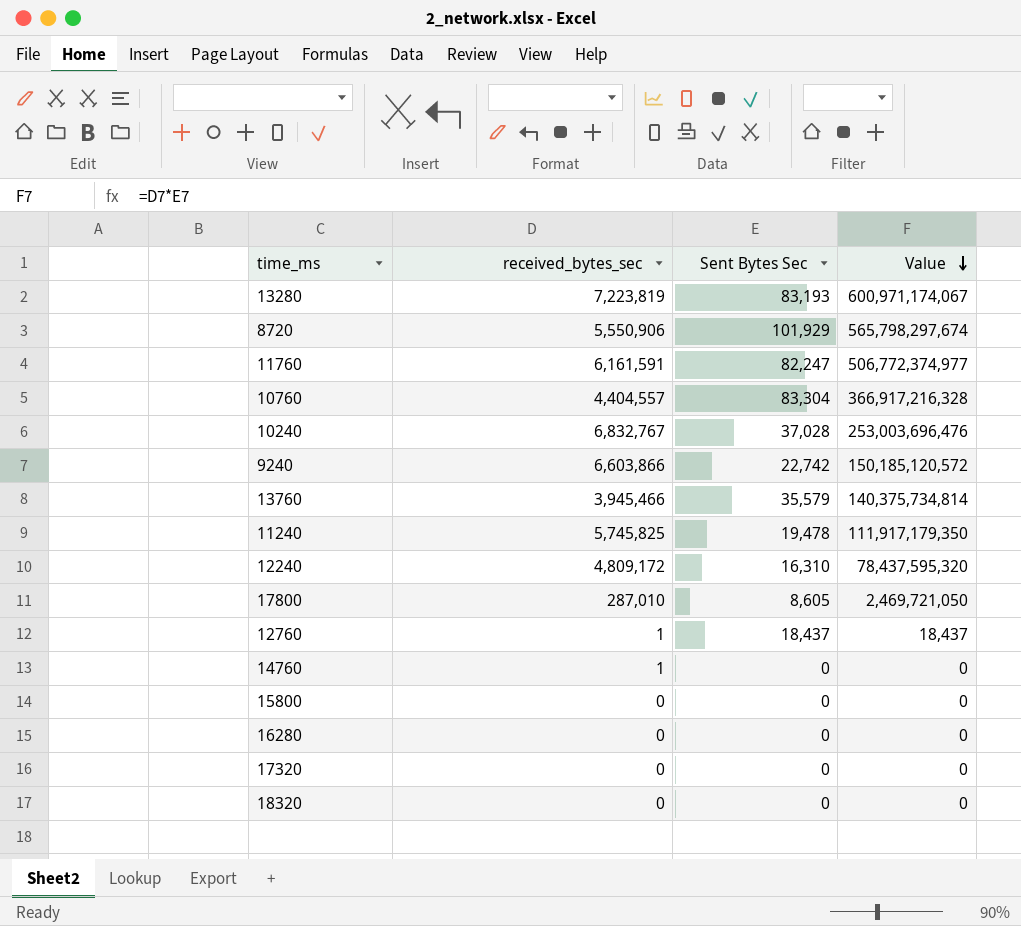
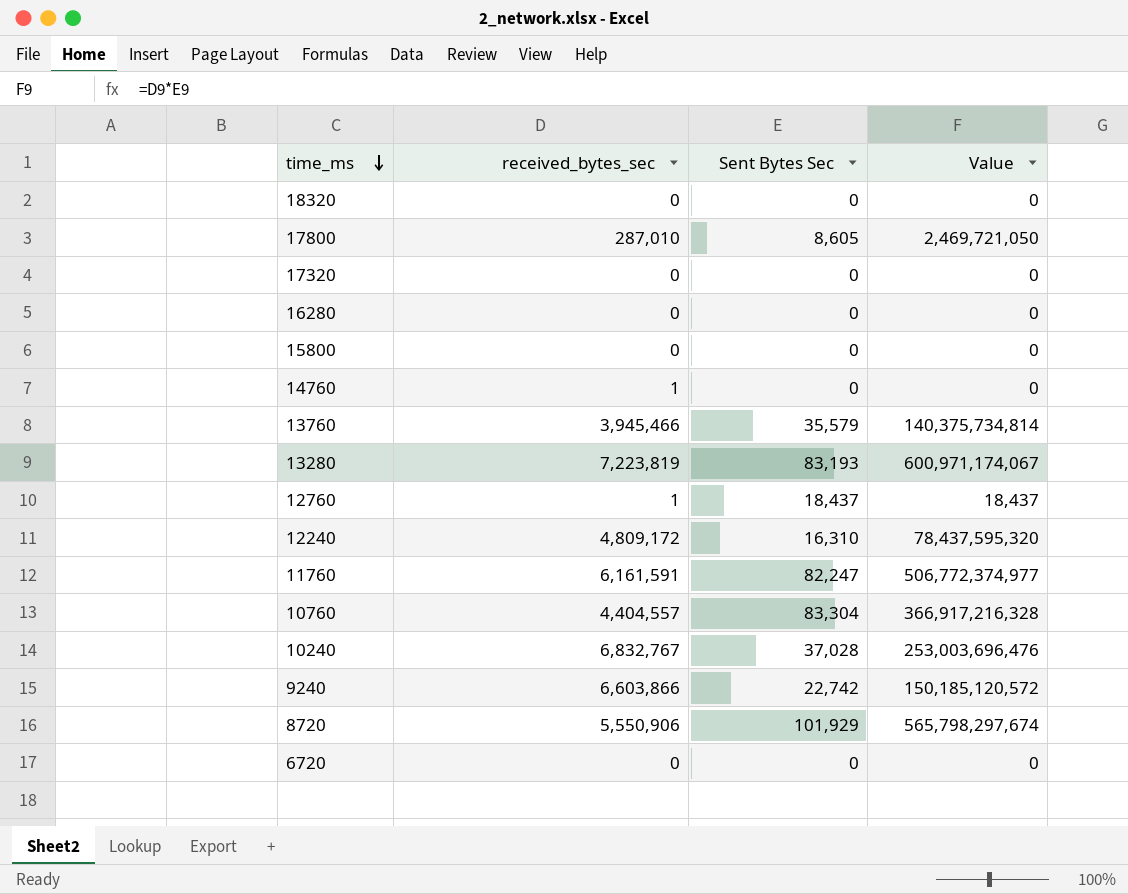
row order: Value descending -> time_ms descending
row 11240: 5,745,825 | 19,478 | 111,917,179,350 -> none
row 6720: none -> 0 | 0 | 0

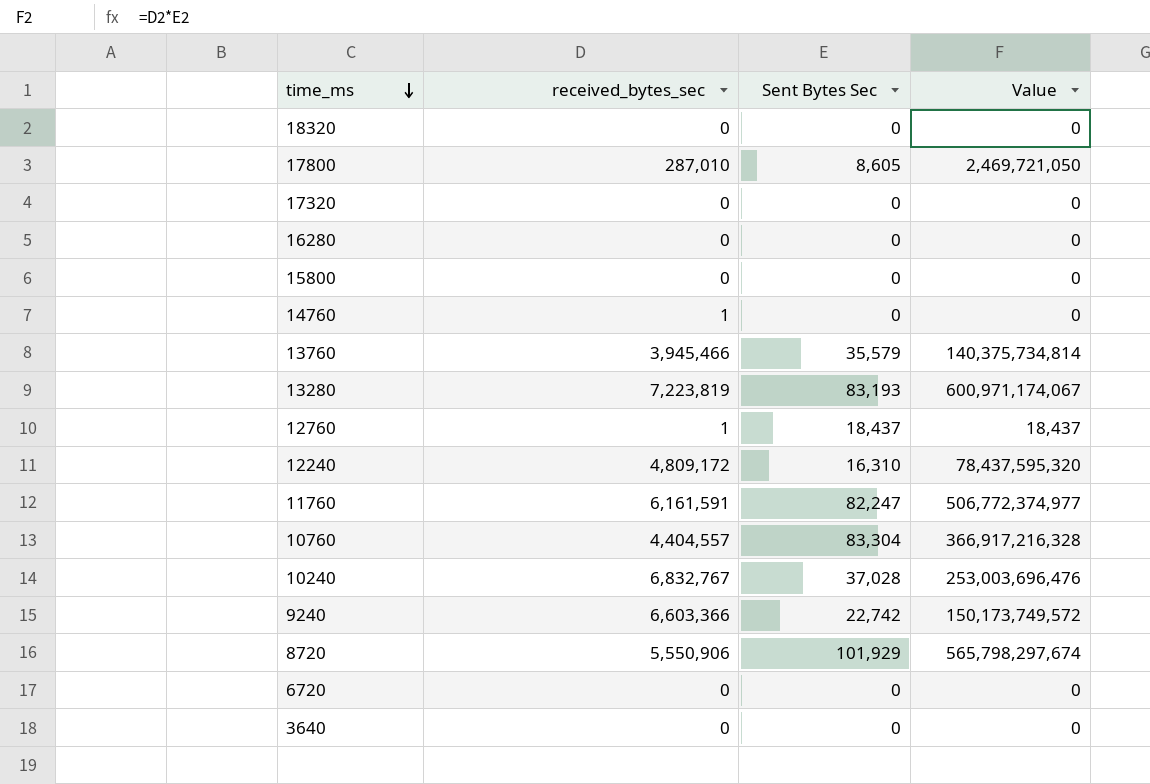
9240 | received_bytes_sec: 6,603,866 -> 6,603,366
9240 | Value: 150,185,120,572 -> 150,173,749,572
row 3640: none -> 0 | 0 | 0

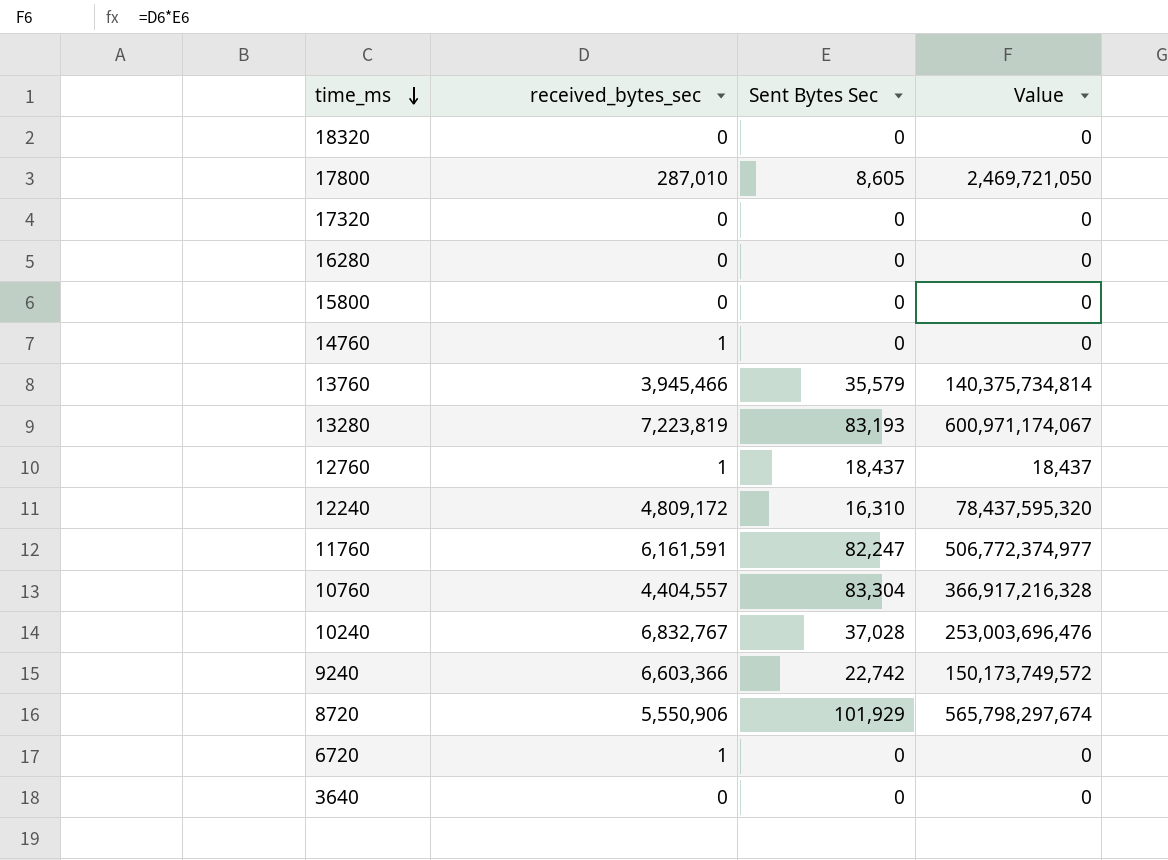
6720 | received_bytes_sec: 0 -> 1

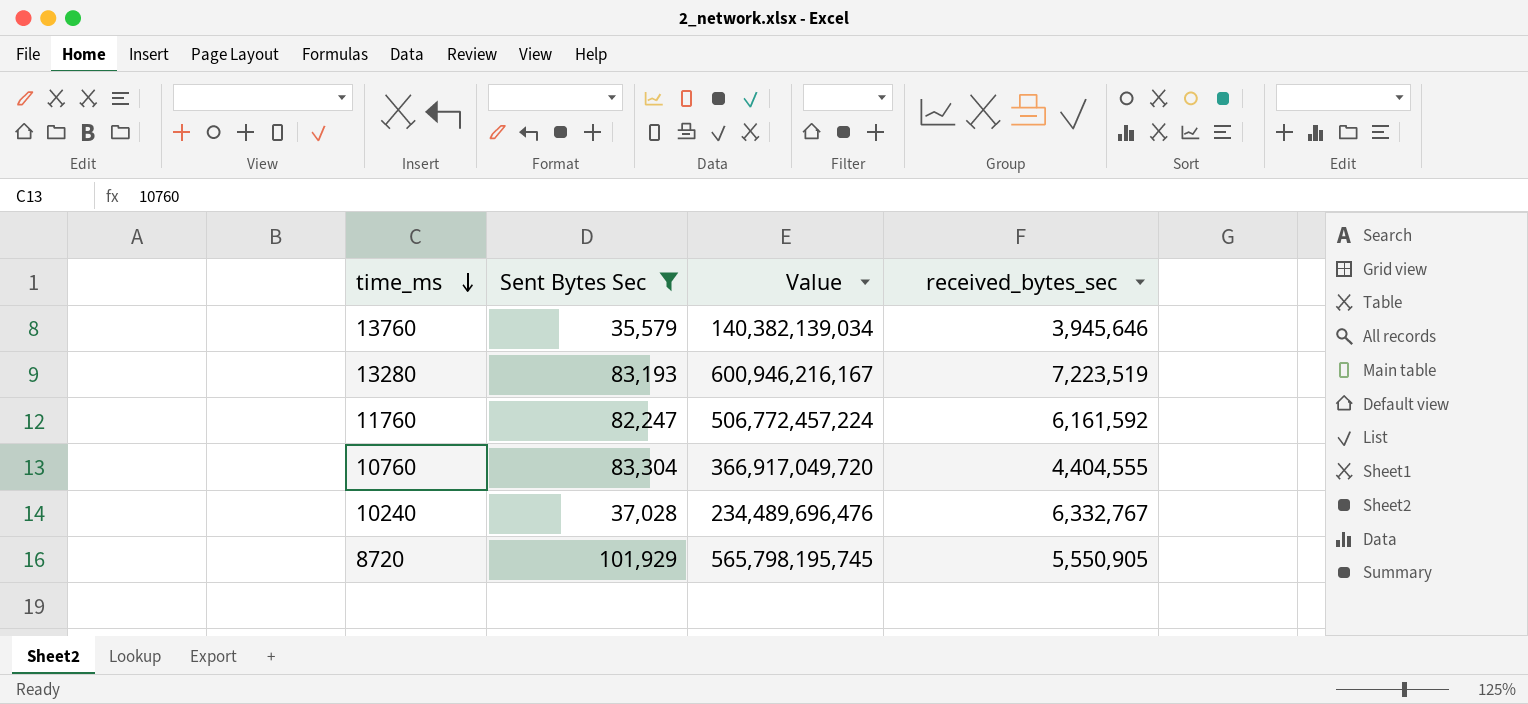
filter: none -> Sent Bytes Sec >= 35,579
column received_bytes_sec | position: 2 -> 4
13760 | Value: 140,375,734,814 -> 140,382,139,034
13760 | received_bytes_sec: 3,945,466 -> 3,945,646
13280 | Value: 600,971,174,067 -> 600,946,216,167
13280 | received_bytes_sec: 7,223,819 -> 7,223,519
11760 | Value: 506,772,374,977 -> 506,772,457,224
11760 | received_bytes_sec: 6,161,591 -> 6,161,592
10760 | Value: 366,917,216,328 -> 366,917,049,720
10760 | received_bytes_sec: 4,404,557 -> 4,404,555
10240 | Value: 253,003,696,476 -> 234,489,696,476
10240 | received_bytes_sec: 6,832,767 -> 6,332,767
8720 | Value: 565,798,297,674 -> 565,798,195,745
8720 | received_bytes_sec: 5,550,906 -> 5,550,905

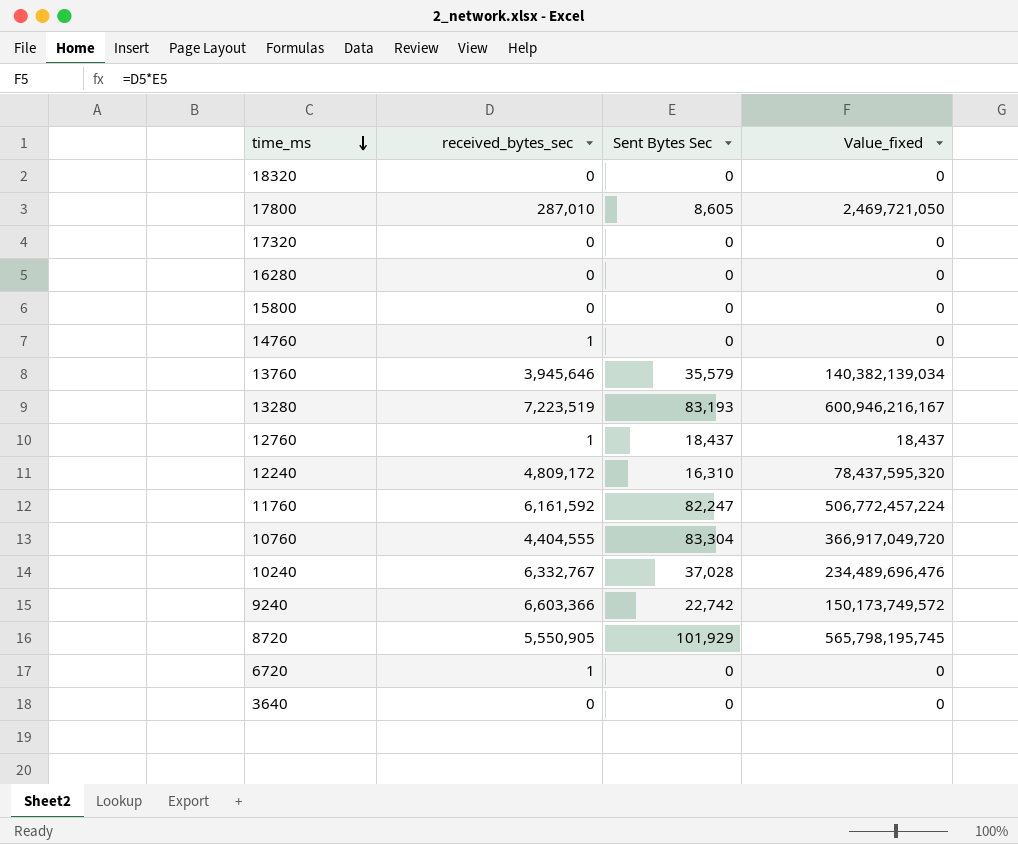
filter: Sent Bytes Sec >= 35,579 -> none
column received_bytes_sec | position: 4 -> 2
column name: Value -> Value_fixed

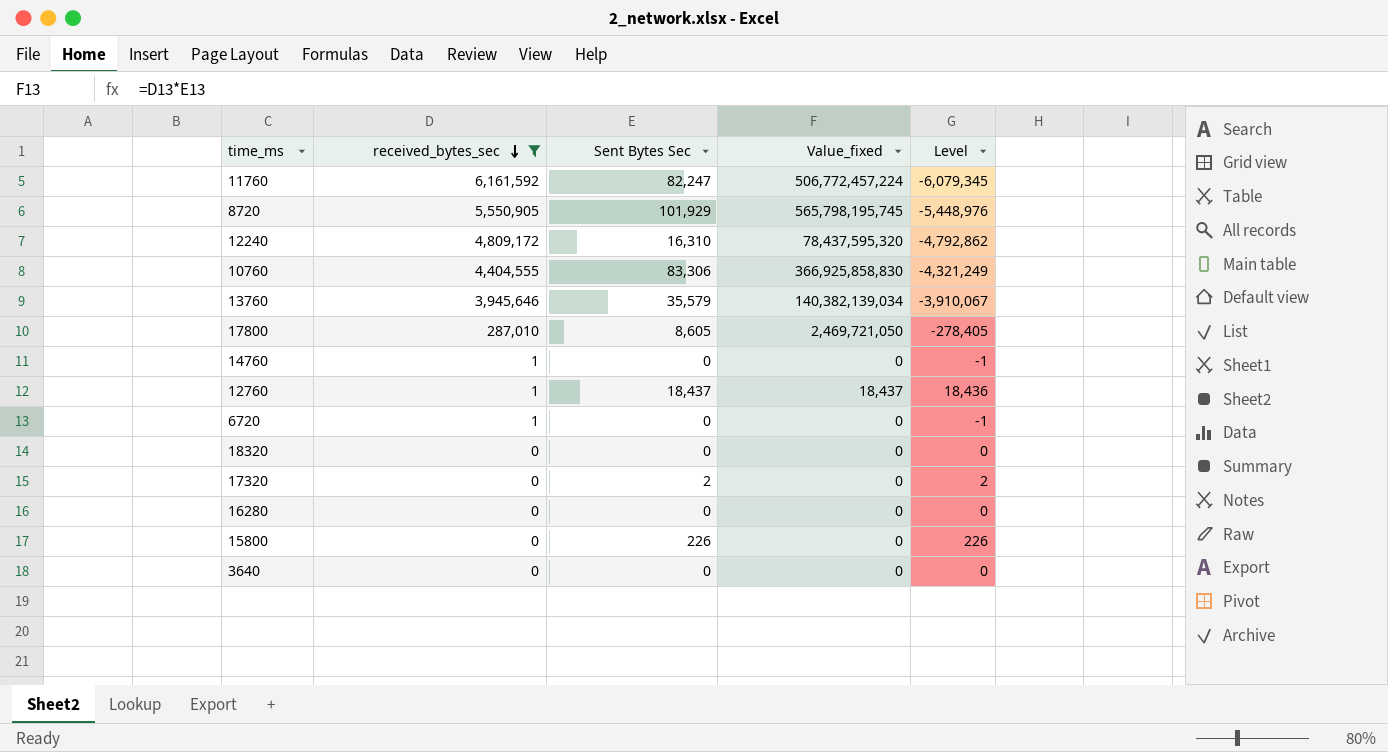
filter: none -> received_bytes_sec <= 6,161,592
row order: time_ms descending -> received_bytes_sec descending
column Level | formula: none -> [Sent Bytes Sec] - [received_bytes_sec]
10760 | Sent Bytes Sec: 83,304 -> 83,306
10760 | Value_fixed: 366,917,049,720 -> 366,925,858,830
17320 | Sent Bytes Sec: 0 -> 2
15800 | Sent Bytes Sec: 0 -> 226

